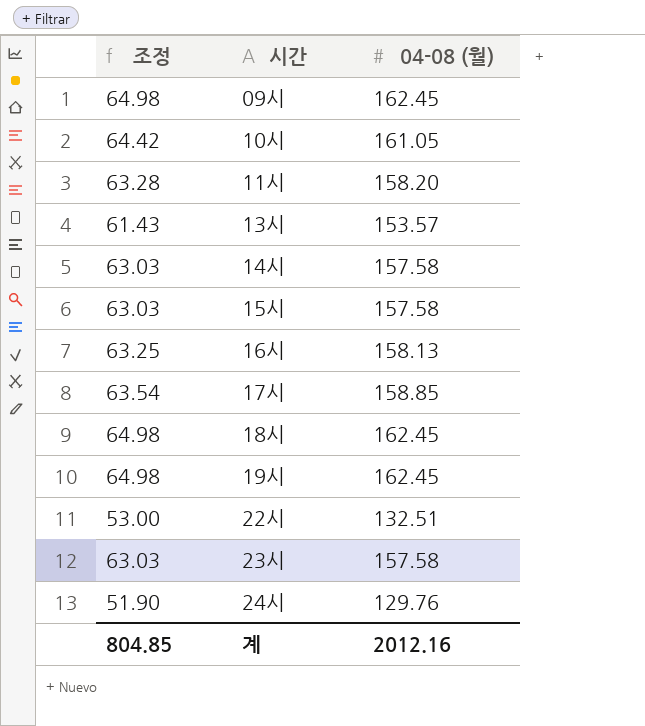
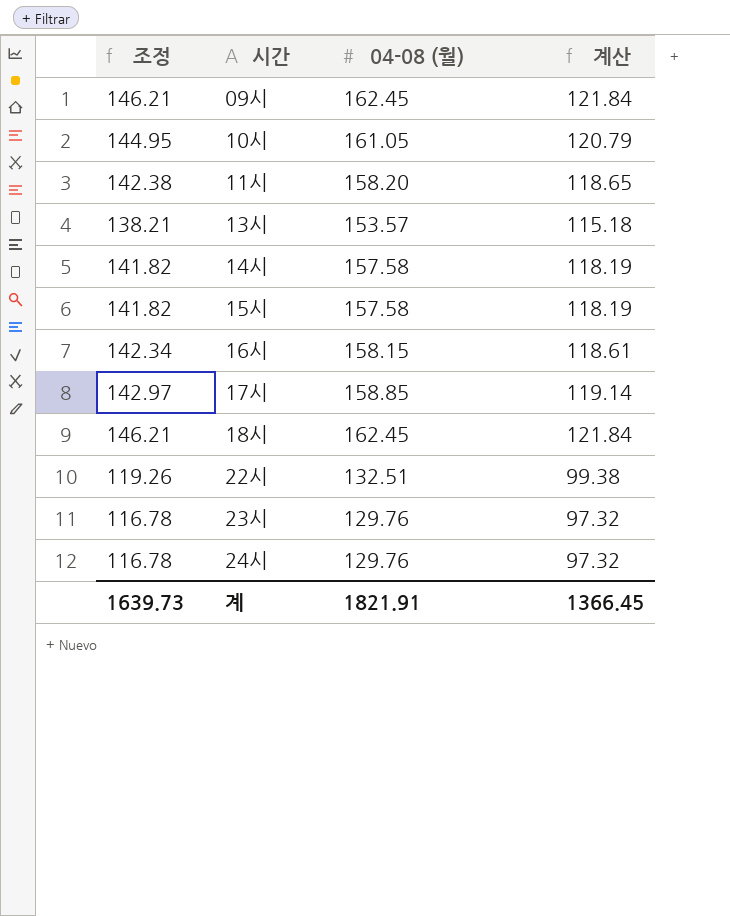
column 조정 | formula: [04-08 (월)] * 0.4 -> [04-08 (월)] * 0.9
column 계산 | formula: none -> [04-08 (월)] * 0.75
row 19시: 64.98 | 162.45 -> none
16시 | 04-08 (월): 158.13 -> 158.15
23시 | 04-08 (월): 157.58 -> 129.76
계 | 조정: 804.85 -> 1639.73
계 | 04-08 (월): 2012.16 -> 1821.91

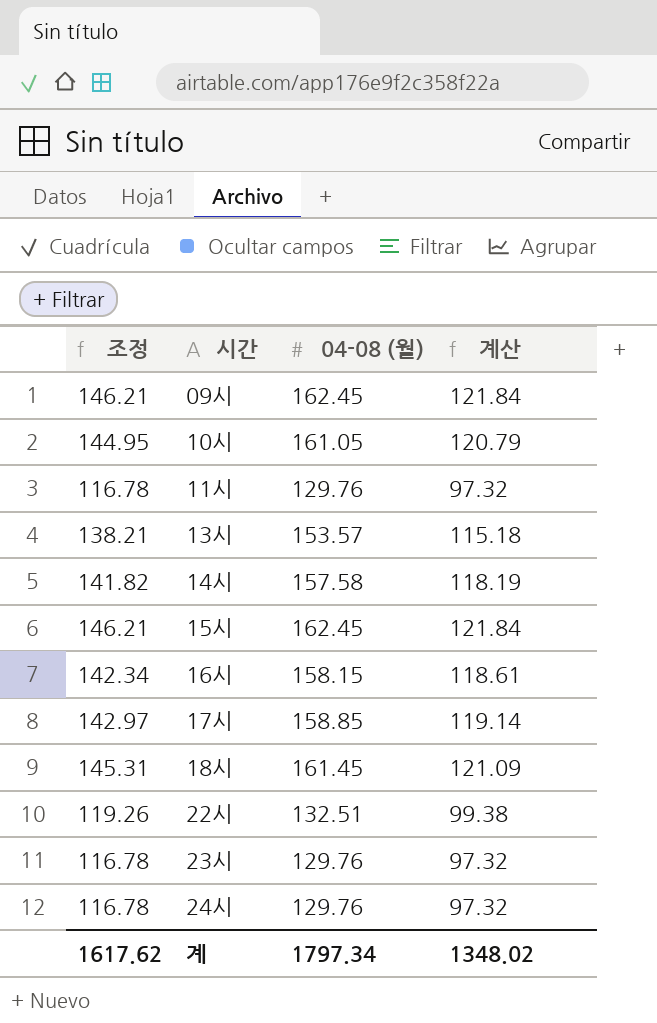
11시 | 조정: 142.38 -> 116.78
11시 | 04-08 (월): 158.20 -> 129.76
11시 | 계산: 118.65 -> 97.32
15시 | 조정: 141.82 -> 146.21
15시 | 04-08 (월): 157.58 -> 162.45
15시 | 계산: 118.19 -> 121.84
18시 | 조정: 146.21 -> 145.31
18시 | 04-08 (월): 162.45 -> 161.45
18시 | 계산: 121.84 -> 121.09
계 | 조정: 1639.73 -> 1617.62
계 | 04-08 (월): 1821.91 -> 1797.34
계 | 계산: 1366.45 -> 1348.02

